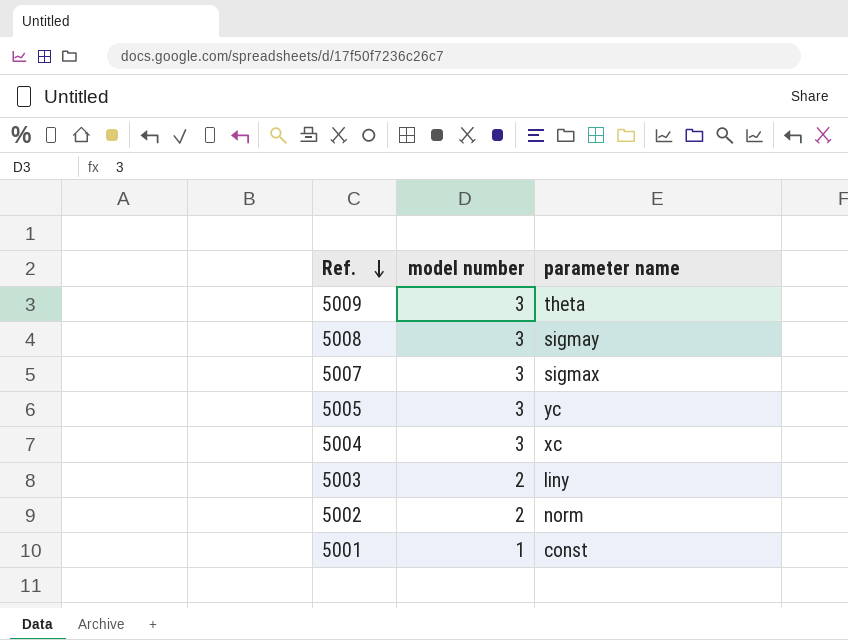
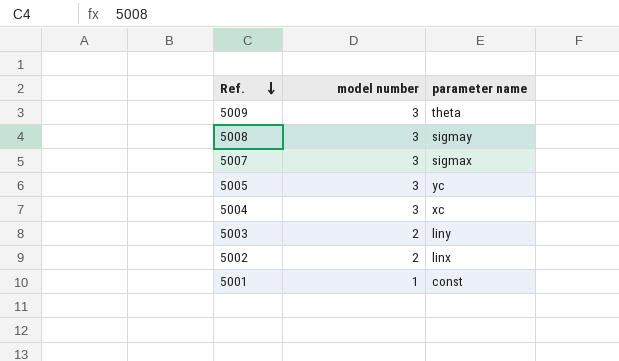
5002 | parameter name: norm -> linx

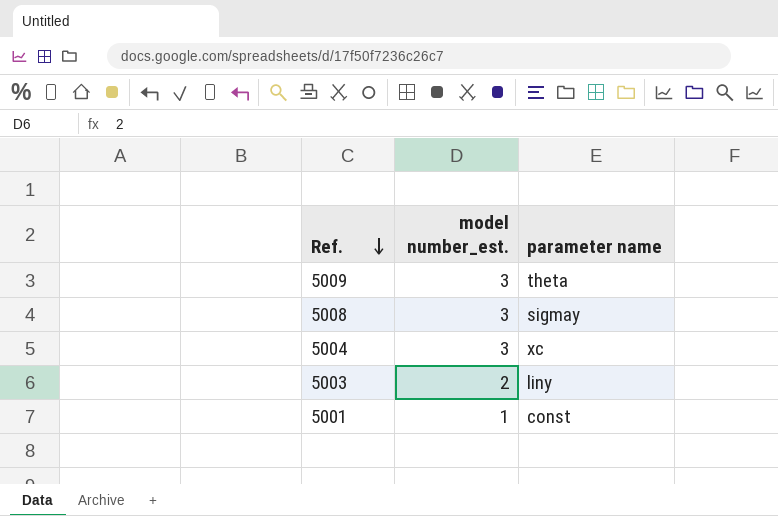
column name: model number -> model number_est.
row 5007: 3 | sigmax -> none
row 5005: 3 | yc -> none
row 5002: 2 | linx -> none

